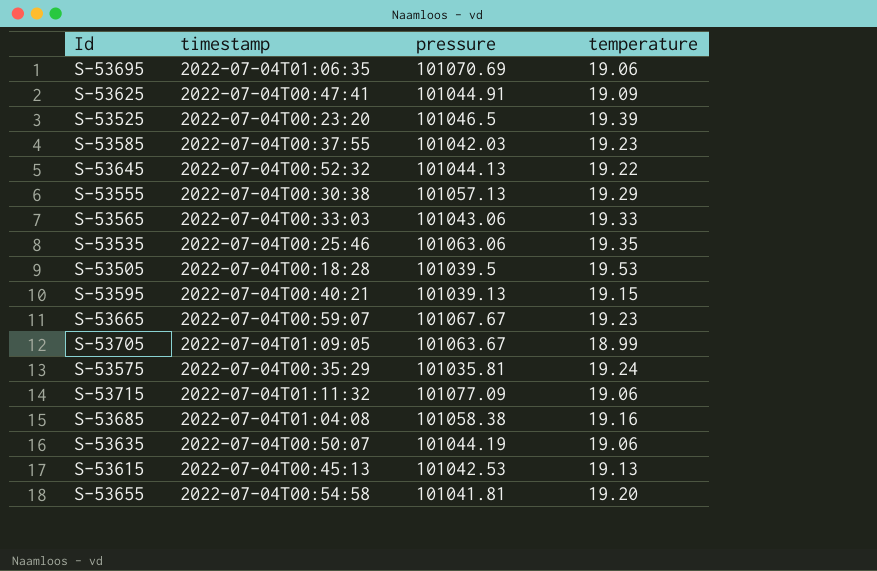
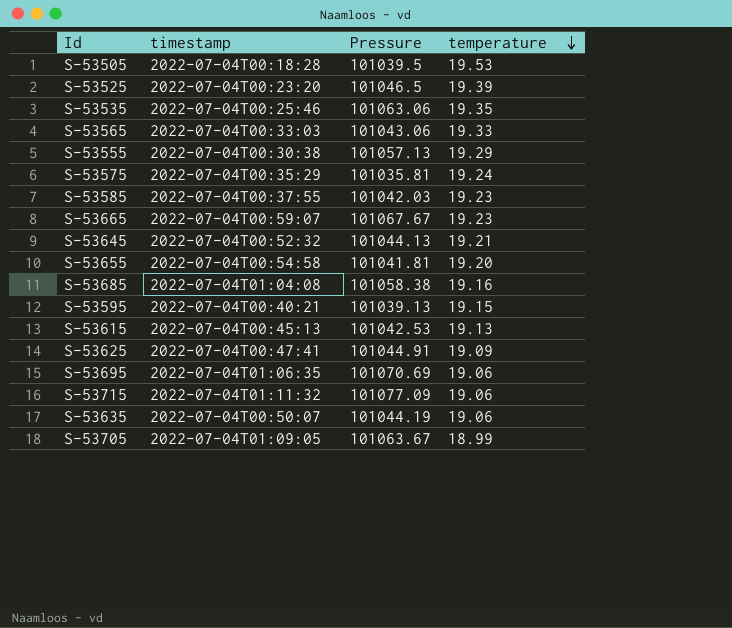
row order: none -> temperature descending
column name: pressure -> Pressure
S-53645 | temperature: 19.22 -> 19.21

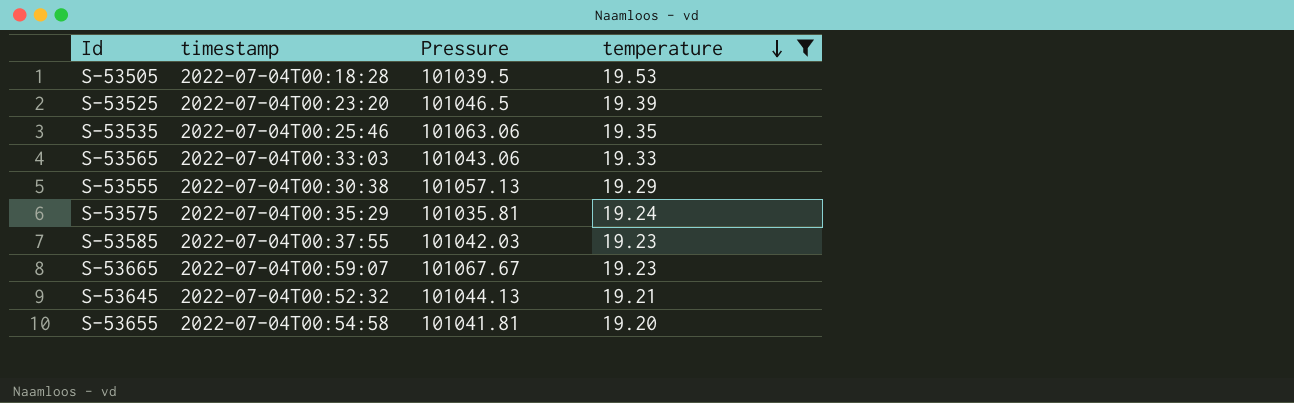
filter: none -> temperature >= 19.20

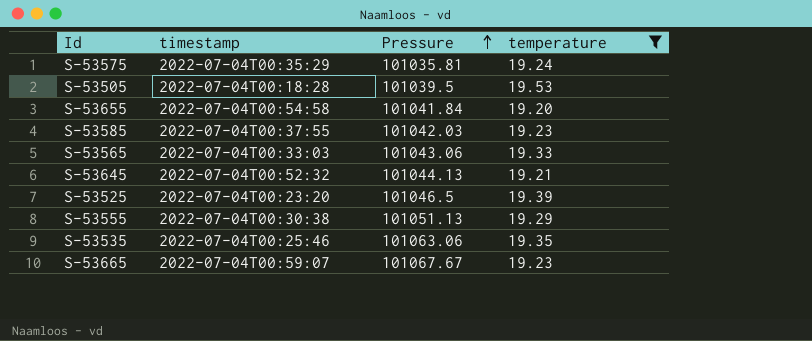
row order: temperature descending -> Pressure ascending
S-53655 | Pressure: 101041.81 -> 101041.84
S-53555 | Pressure: 101057.13 -> 101051.13

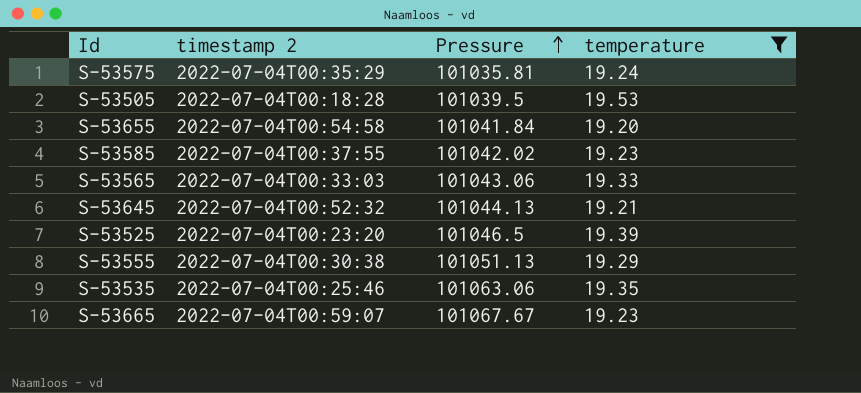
column name: timestamp -> timestamp 2
S-53585 | Pressure: 101042.03 -> 101042.02

